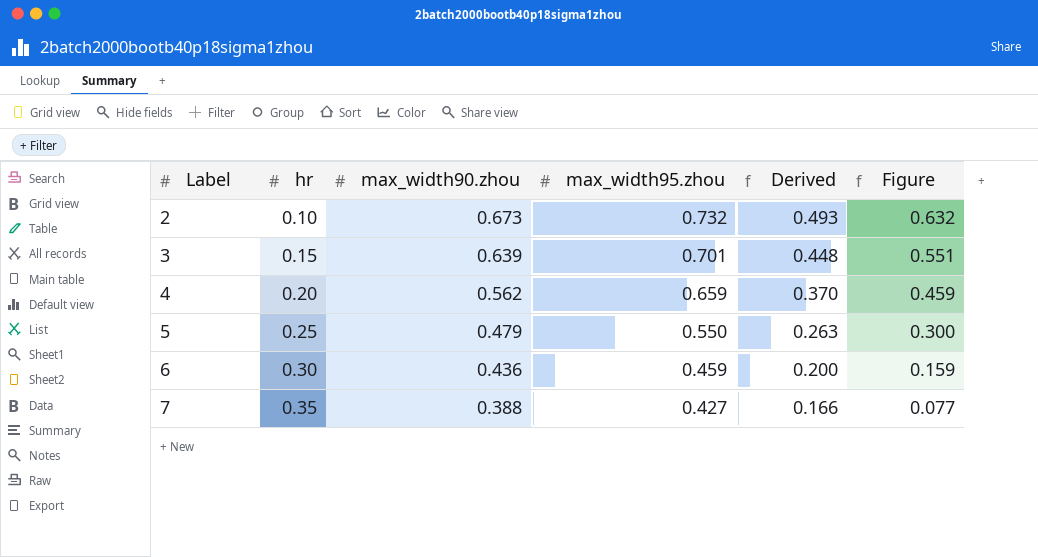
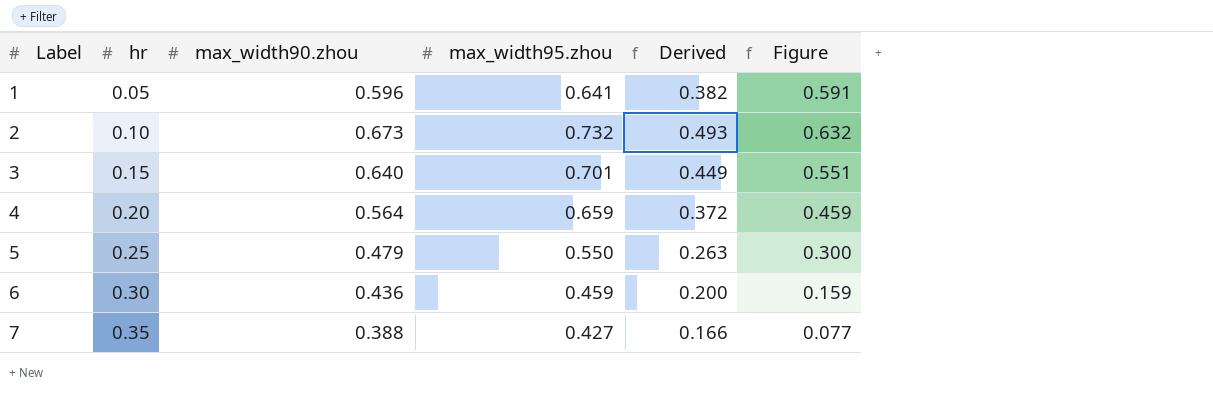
row 1: none -> 0.05 | 0.596 | 0.641 | 0.382 | 0.591
3 | max_width90.zhou: 0.639 -> 0.640
3 | Derived: 0.448 -> 0.449
4 | max_width90.zhou: 0.562 -> 0.564
4 | Derived: 0.370 -> 0.372

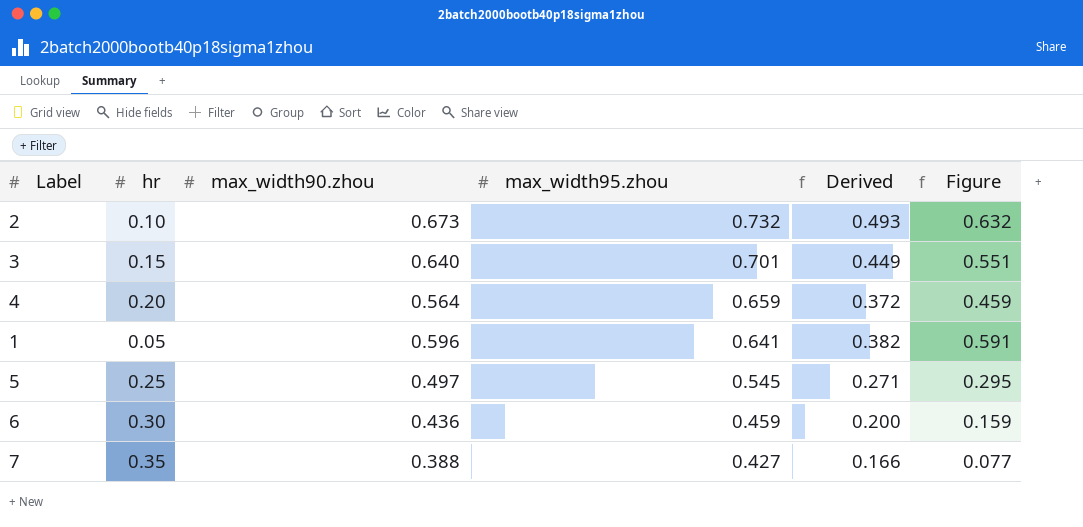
row order: Label ascending -> max_width95.zhou descending
5 | max_width90.zhou: 0.479 -> 0.497
5 | max_width95.zhou: 0.550 -> 0.545
5 | Derived: 0.263 -> 0.271
5 | Figure: 0.300 -> 0.295

